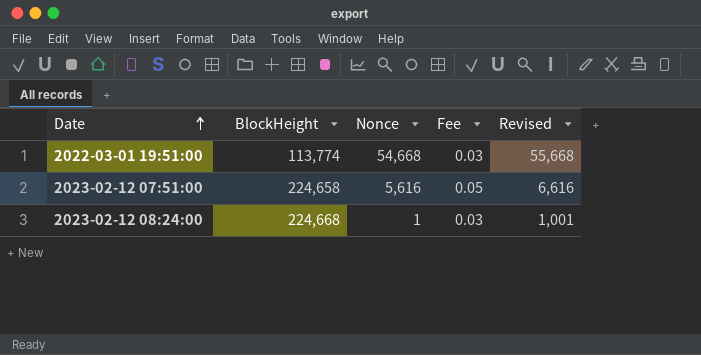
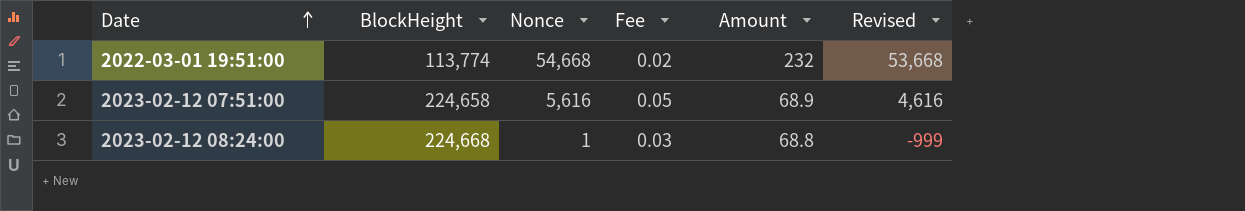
column Amount | position: none -> 5
column Revised | formula: [Nonce] + 1000 -> [Nonce] - 1000
2022-03-01 19:51:00 | Fee: 0.03 -> 0.02

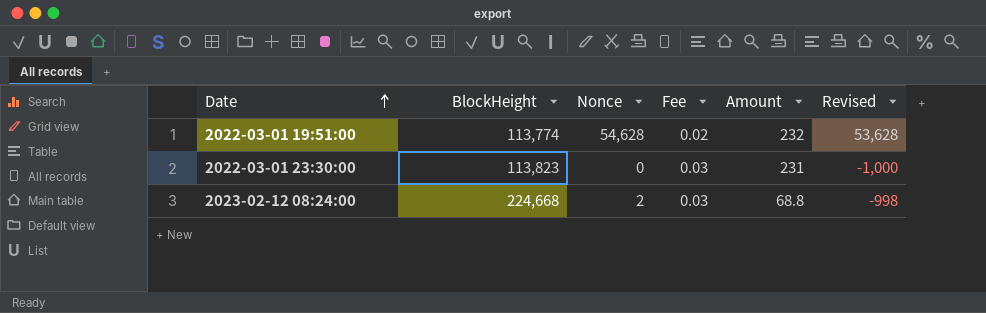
row 2023-02-12 07:51:00: 224,658 | 5,616 | 0.05 | 68.9 | 4,616 -> none
2022-03-01 19:51:00 | Nonce: 54,668 -> 54,628
2022-03-01 19:51:00 | Revised: 53,668 -> 53,628
row 2022-03-01 23:30:00: none -> 113,823 | 0 | 0.03 | 231 | -1,000
2023-02-12 08:24:00 | Nonce: 1 -> 2
2023-02-12 08:24:00 | Revised: -999 -> -998

